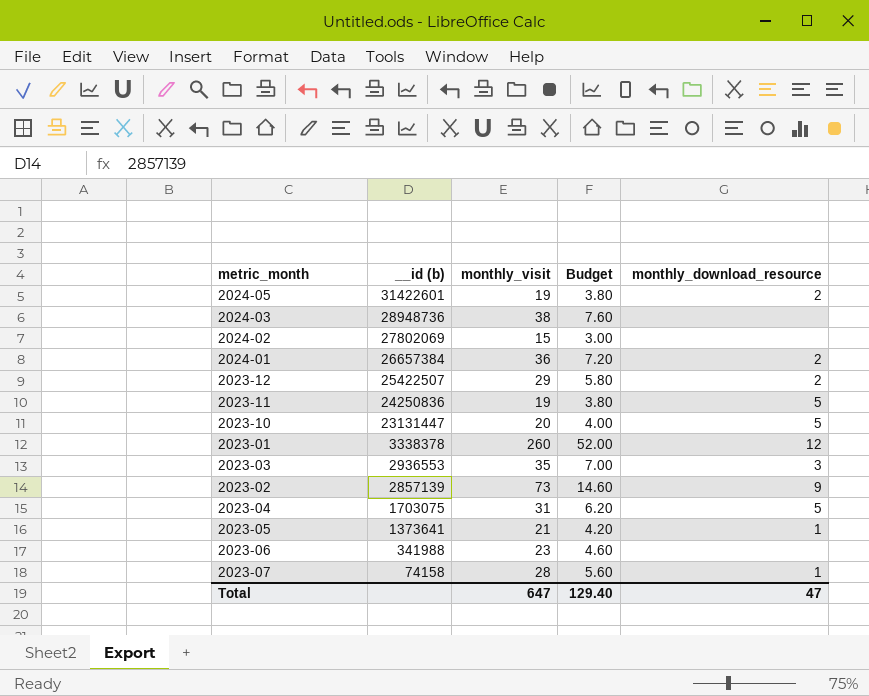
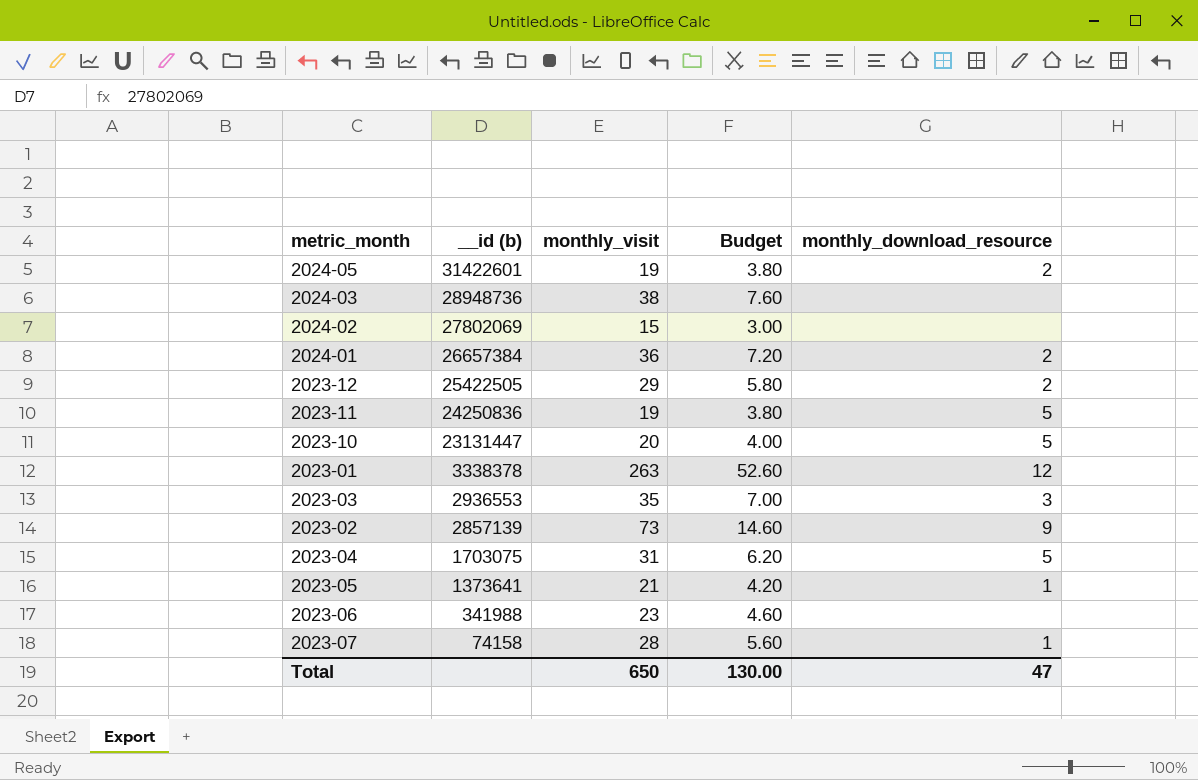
2023-12 | __id (b): 25422507 -> 25422505
2023-01 | monthly_visit: 260 -> 263
2023-01 | Budget: 52.00 -> 52.60
Total | monthly_visit: 647 -> 650
Total | Budget: 129.40 -> 130.00

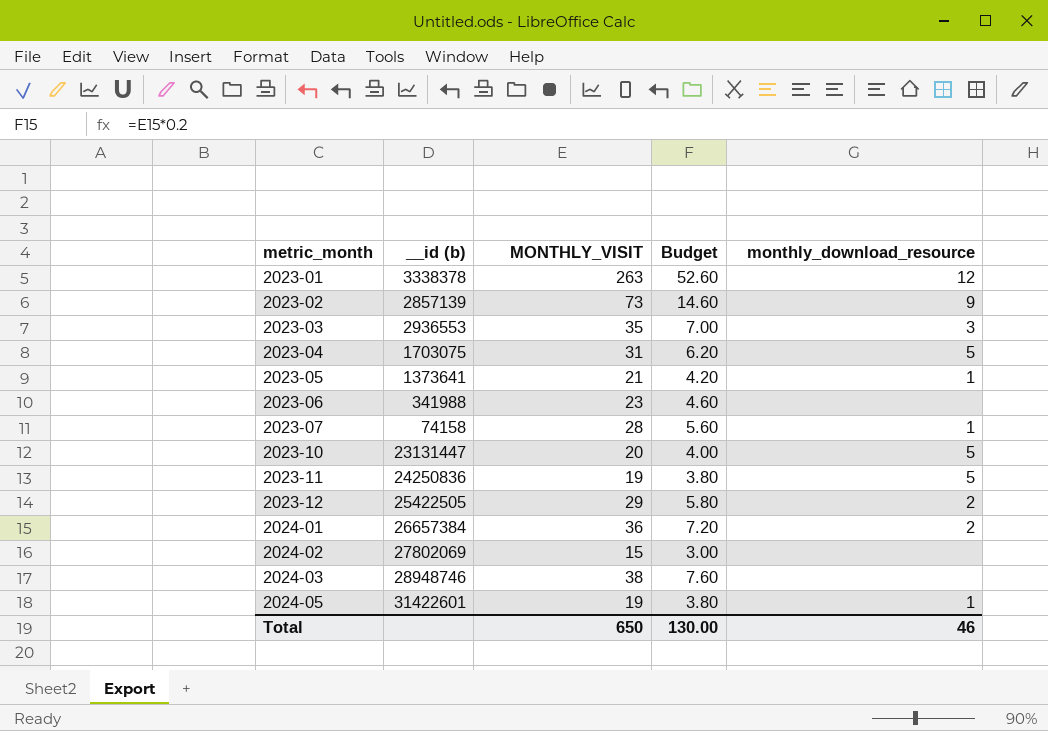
row order: __id (b) descending -> metric_month ascending
column name: monthly_visit -> MONTHLY_VISIT
2024-03 | __id (b): 28948736 -> 28948746
2024-05 | monthly_download_resource: 2 -> 1
Total | monthly_download_resource: 47 -> 46

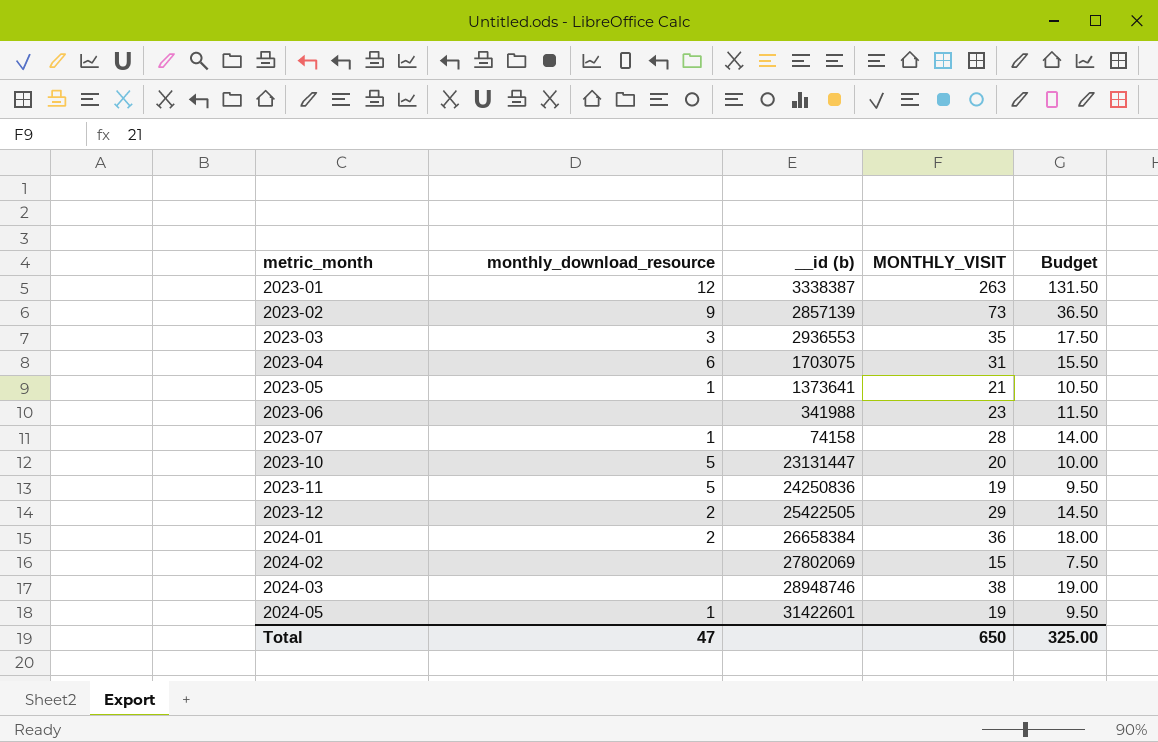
column monthly_download_resource | position: 5 -> 2
column Budget | formula: [MONTHLY_VISIT] * 0.2 -> [MONTHLY_VISIT] * 0.5
2023-01 | __id (b): 3338378 -> 3338387
2023-04 | monthly_download_resource: 5 -> 6
2024-01 | __id (b): 26657384 -> 26658384
Total | monthly_download_resource: 46 -> 47
Total | Budget: 130.00 -> 325.00

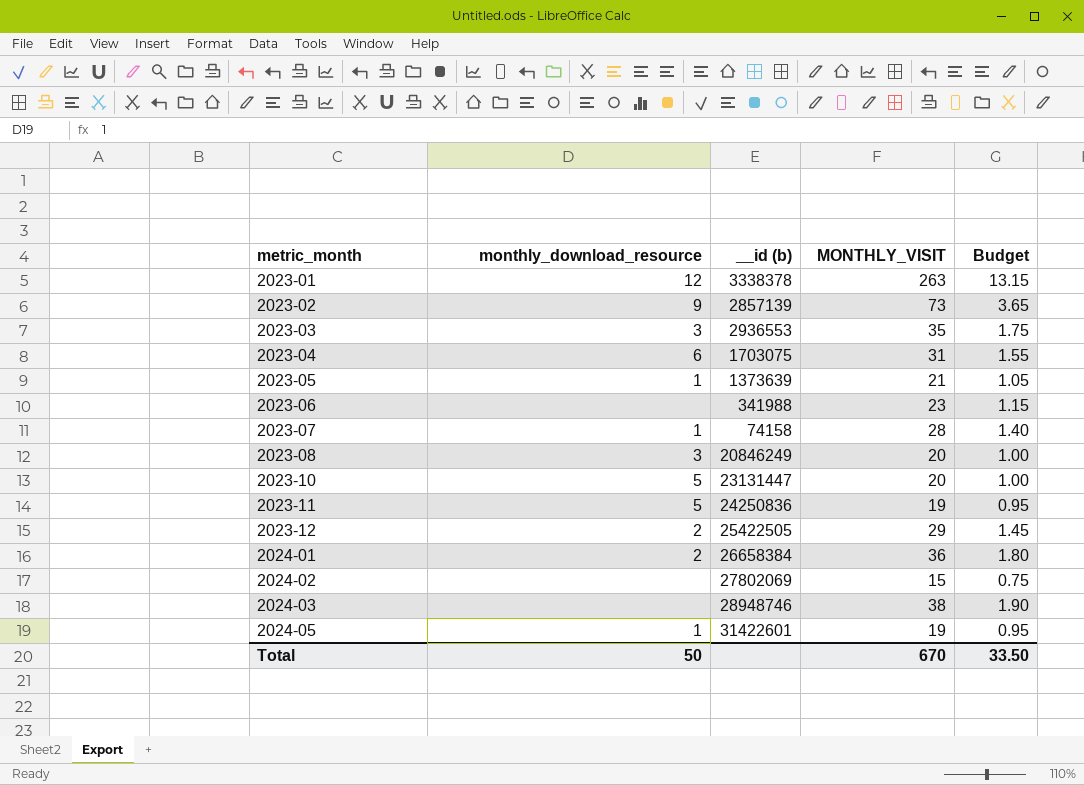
column Budget | formula: [MONTHLY_VISIT] * 0.5 -> [MONTHLY_VISIT] * 0.05
2023-01 | __id (b): 3338387 -> 3338378
2023-05 | __id (b): 1373641 -> 1373639
row 2023-08: none -> 3 | 20846249 | 20 | 1.00
Total | monthly_download_resource: 47 -> 50
Total | MONTHLY_VISIT: 650 -> 670
Total | Budget: 325.00 -> 33.50

